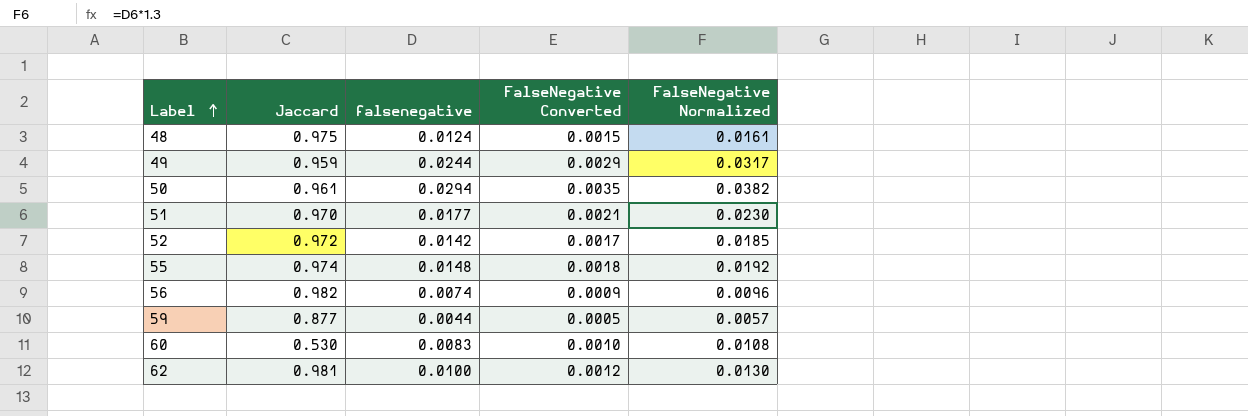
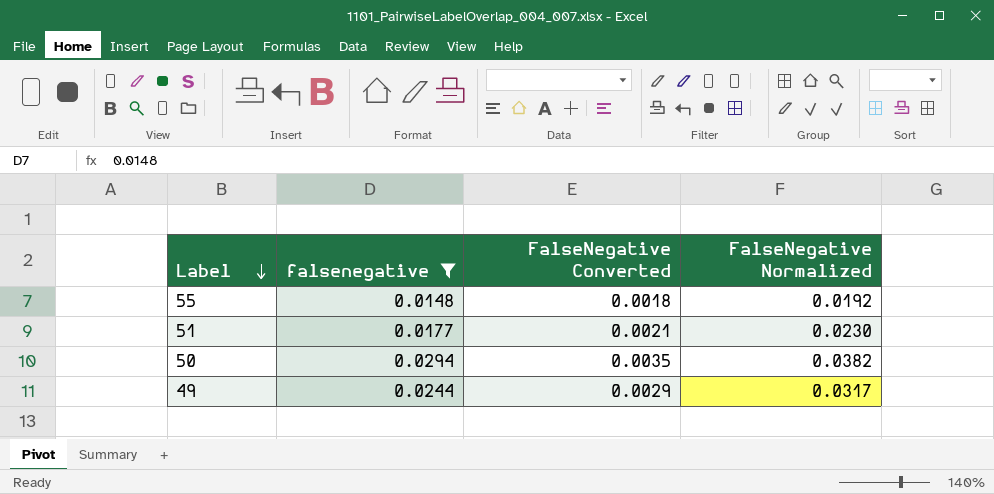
filter: none -> falsenegative >= 0.0148
row order: Label ascending -> Label descending
column Jaccard | position: 2 -> none

